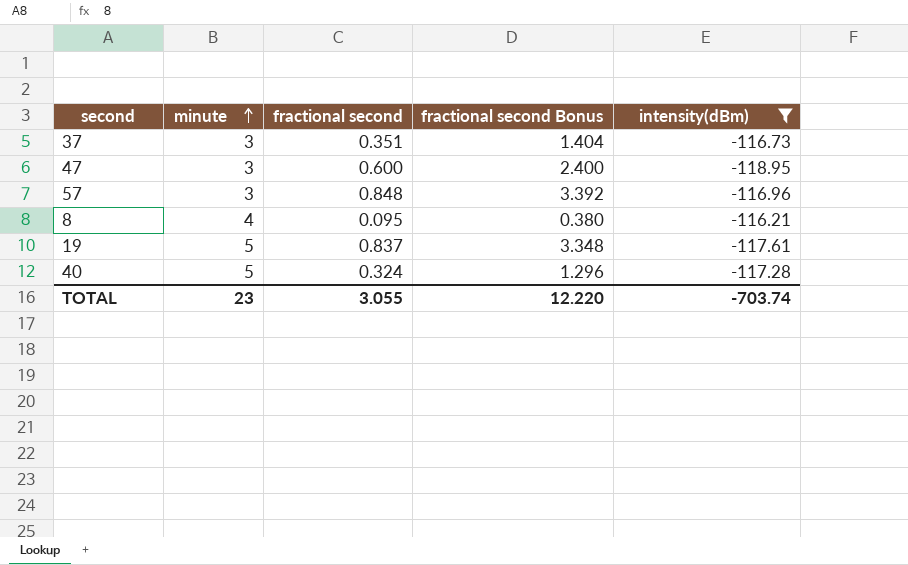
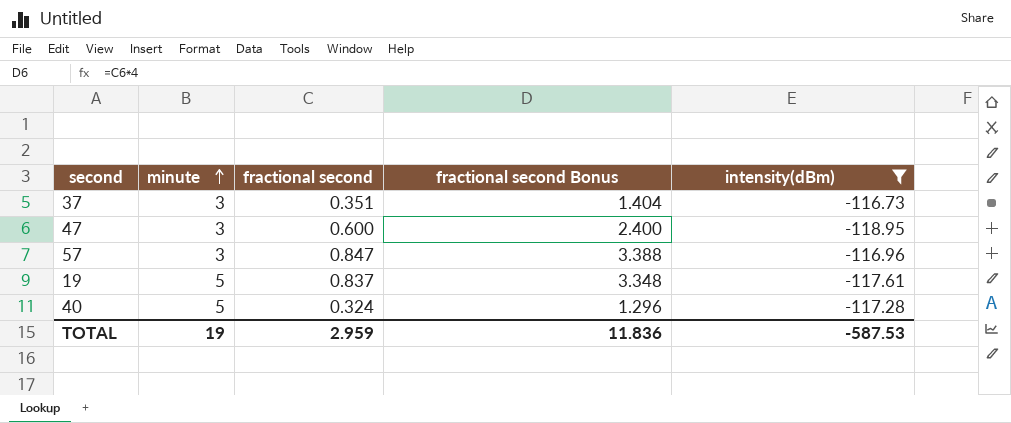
row 8: 4 | 0.095 | 0.380 | -116.21 -> none
57 | fractional second: 0.848 -> 0.847
57 | fractional second Bonus: 3.392 -> 3.388
TOTAL | minute: 23 -> 19
TOTAL | fractional second: 3.055 -> 2.959
TOTAL | fractional second Bonus: 12.220 -> 11.836
TOTAL | intensity(dBm): -703.74 -> -587.53

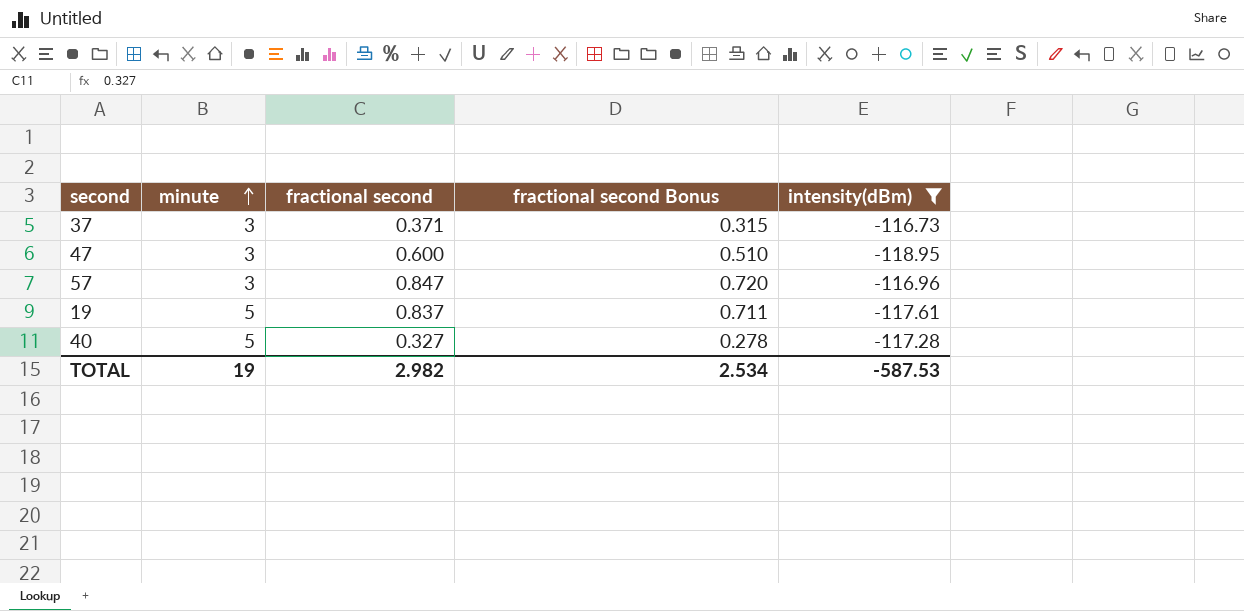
column fractional second Bonus | formula: [fractional second] * 4 -> [fractional second] * 0.85
37 | fractional second: 0.351 -> 0.371
40 | fractional second: 0.324 -> 0.327
TOTAL | fractional second: 2.959 -> 2.982
TOTAL | fractional second Bonus: 11.836 -> 2.534

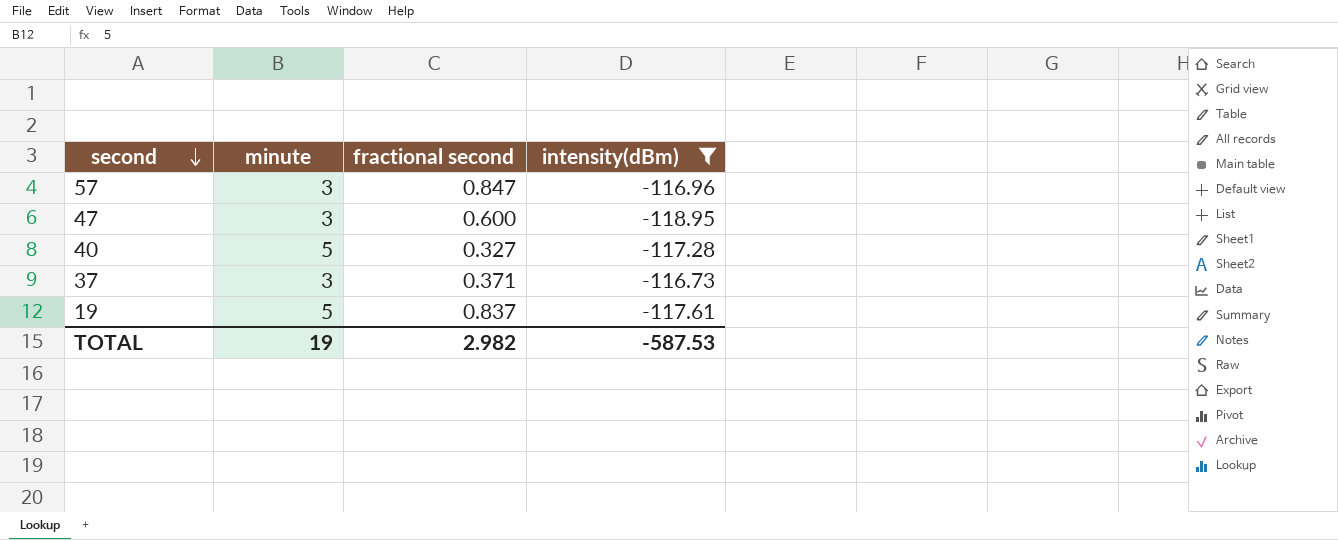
row order: minute ascending -> second descending
column fractional second Bonus | formula: [fractional second] * 0.85 -> none

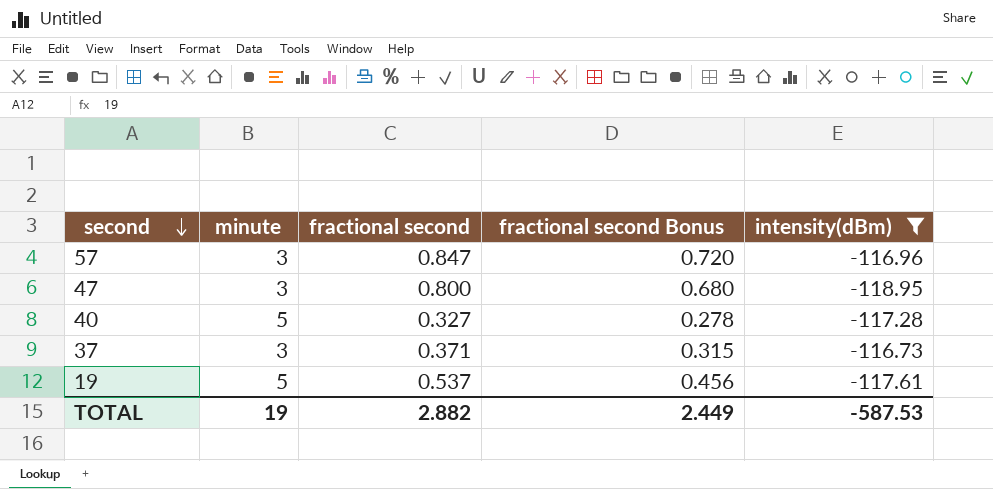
column fractional second Bonus | formula: none -> [fractional second] * 0.85
47 | fractional second: 0.600 -> 0.800
19 | fractional second: 0.837 -> 0.537
TOTAL | fractional second: 2.982 -> 2.882

